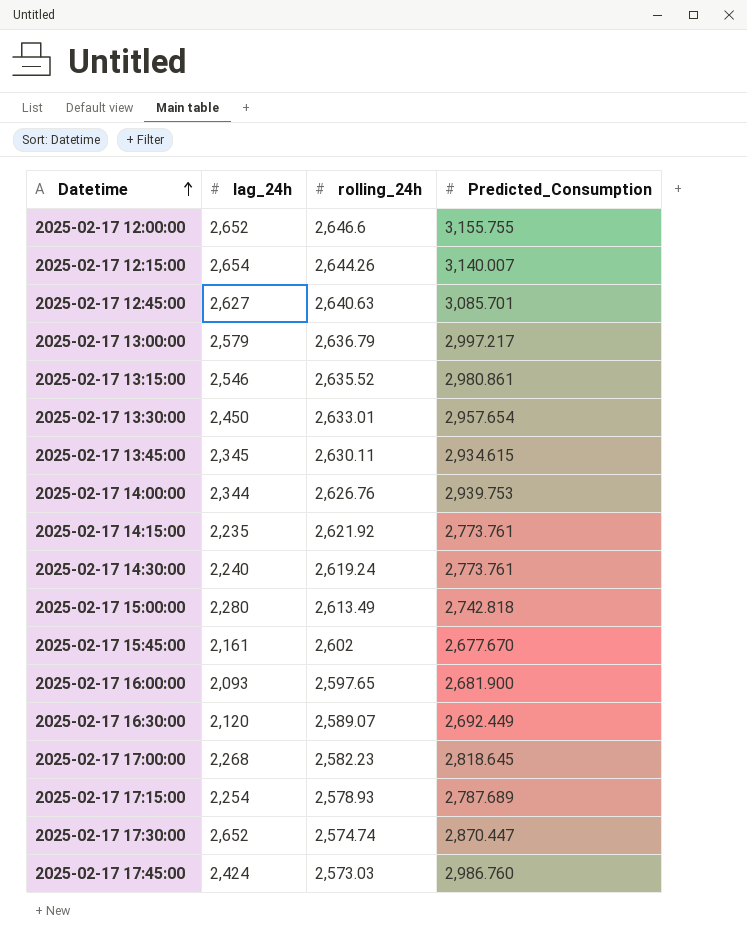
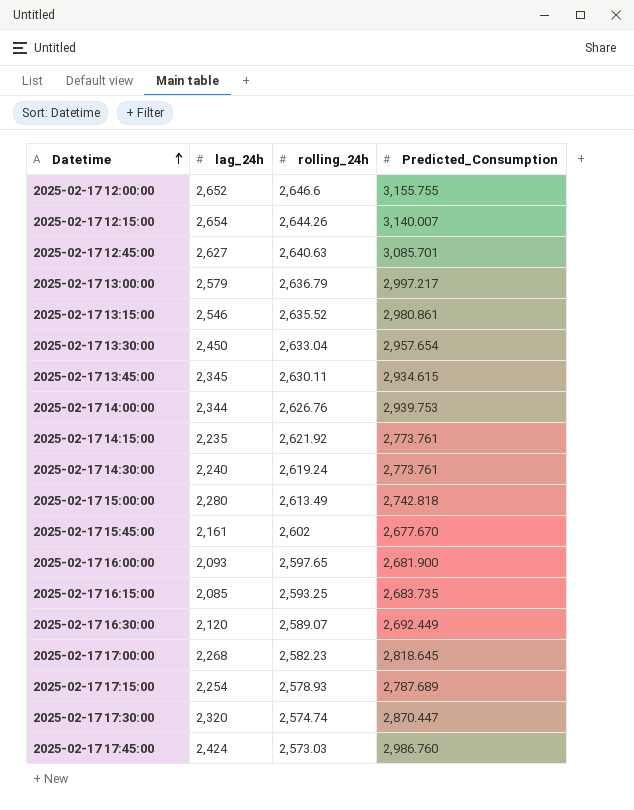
2025-02-17 13:30:00 | rolling_24h: 2,633.01 -> 2,633.04
row 2025-02-17 16:15:00: none -> 2,085 | 2,593.25 | 2,683.735
2025-02-17 17:30:00 | lag_24h: 2,652 -> 2,320

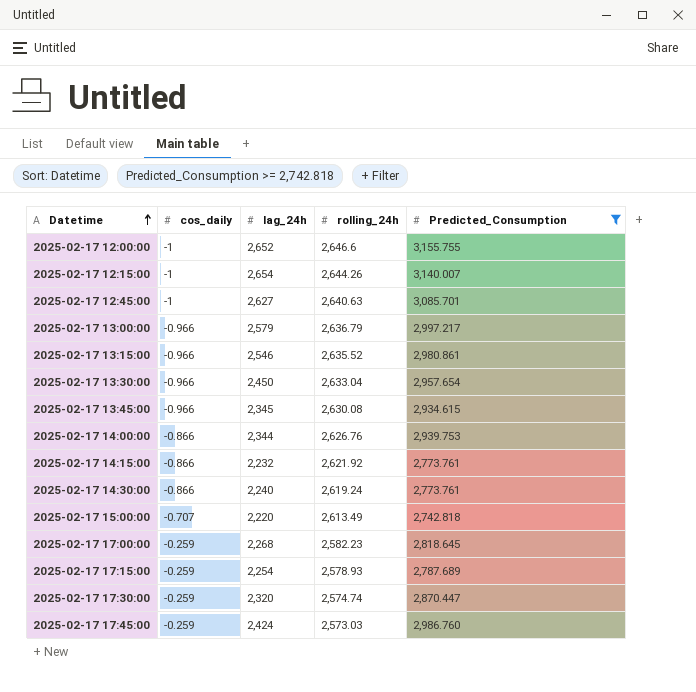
filter: none -> Predicted_Consumption >= 2,742.818
column cos_daily | position: none -> 2
2025-02-17 13:45:00 | rolling_24h: 2,630.11 -> 2,630.08
2025-02-17 14:15:00 | lag_24h: 2,235 -> 2,232
2025-02-17 15:00:00 | lag_24h: 2,280 -> 2,220

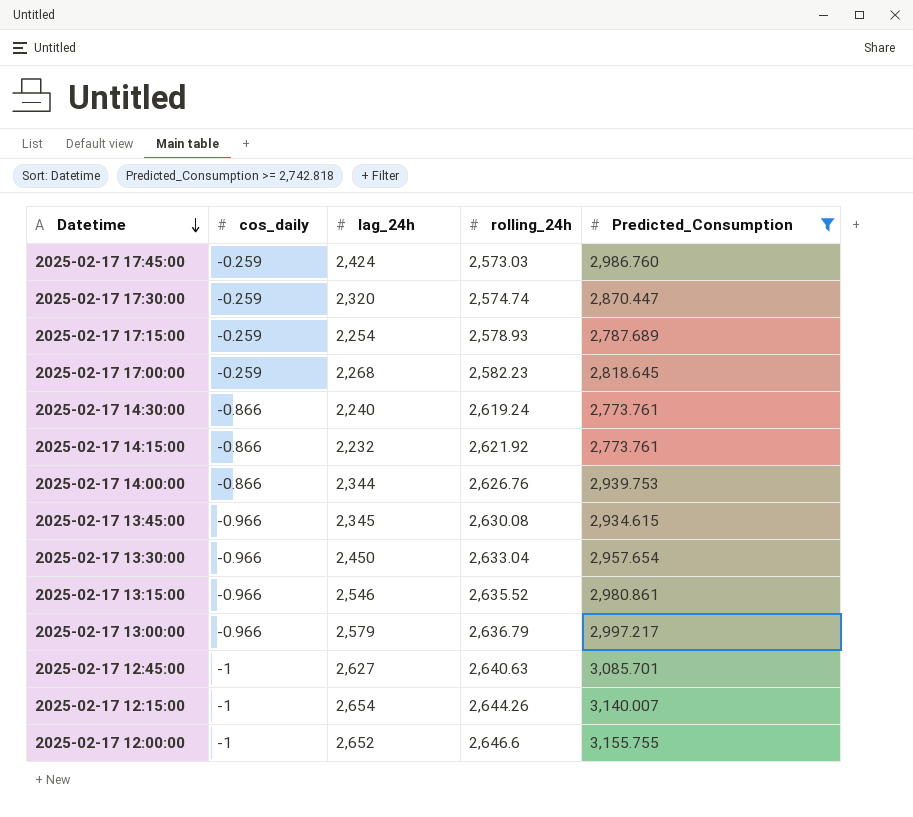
row order: Datetime ascending -> Datetime descending
row 2025-02-17 15:00:00: -0.707 | 2,220 | 2,613.49 | 2,742.818 -> none

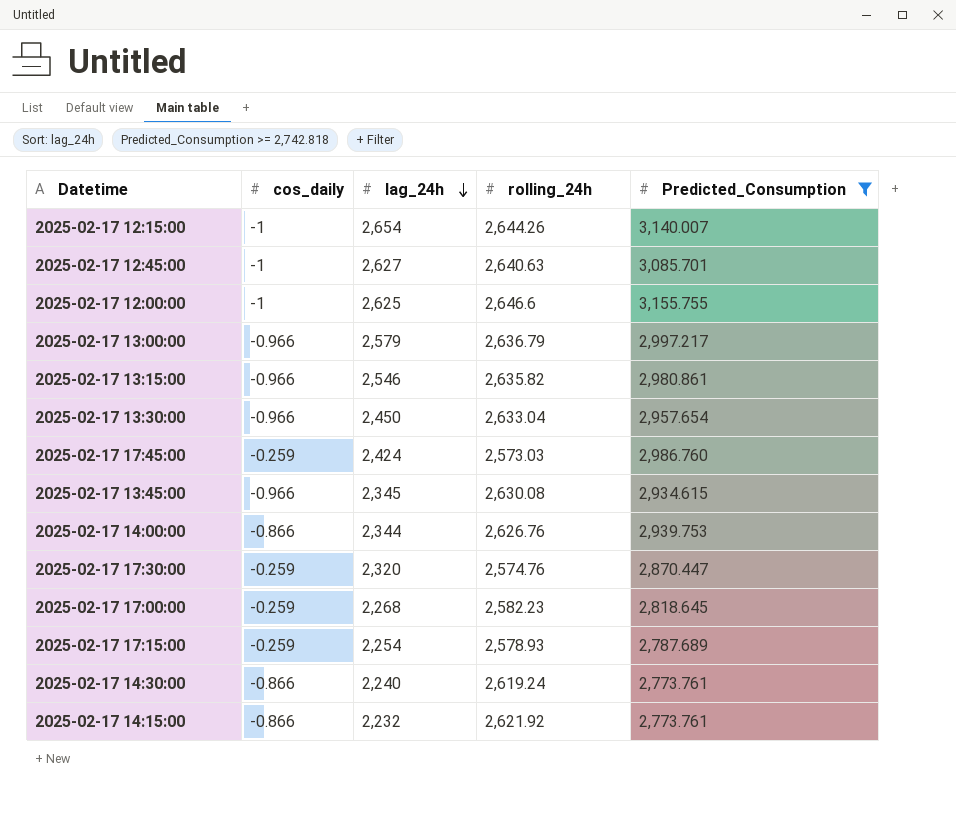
row order: Datetime descending -> lag_24h descending
2025-02-17 12:00:00 | lag_24h: 2,652 -> 2,625
2025-02-17 13:15:00 | rolling_24h: 2,635.52 -> 2,635.82
2025-02-17 17:30:00 | rolling_24h: 2,574.74 -> 2,574.76

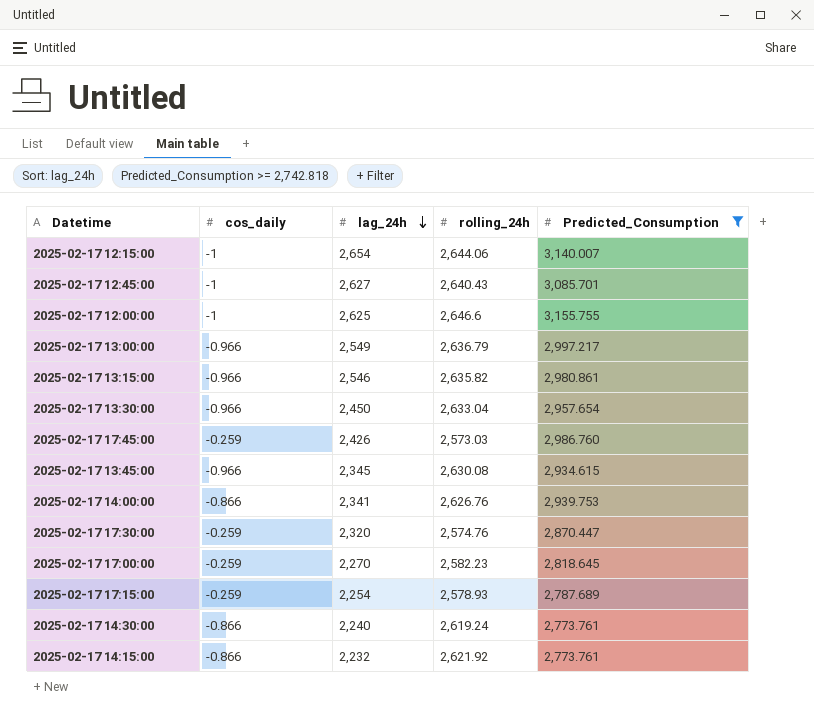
2025-02-17 12:15:00 | rolling_24h: 2,644.26 -> 2,644.06
2025-02-17 12:45:00 | rolling_24h: 2,640.63 -> 2,640.43
2025-02-17 13:00:00 | lag_24h: 2,579 -> 2,549
2025-02-17 17:45:00 | lag_24h: 2,424 -> 2,426
2025-02-17 14:00:00 | lag_24h: 2,344 -> 2,341
2025-02-17 17:00:00 | lag_24h: 2,268 -> 2,270

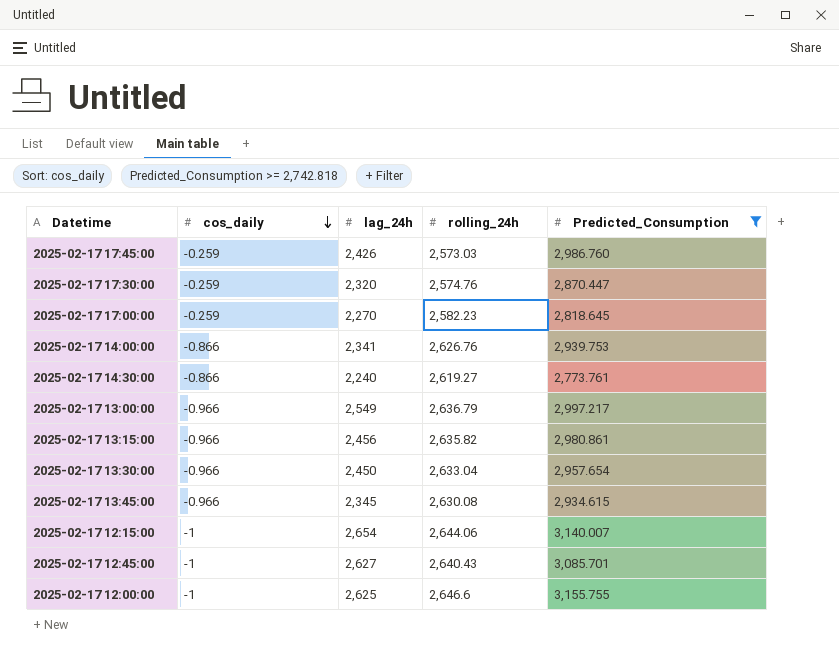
row order: lag_24h descending -> cos_daily descending
row 2025-02-17 17:15:00: -0.259 | 2,254 | 2,578.93 | 2,787.689 -> none
row 2025-02-17 14:15:00: -0.866 | 2,232 | 2,621.92 | 2,773.761 -> none
2025-02-17 14:30:00 | rolling_24h: 2,619.24 -> 2,619.27
2025-02-17 13:15:00 | lag_24h: 2,546 -> 2,456

